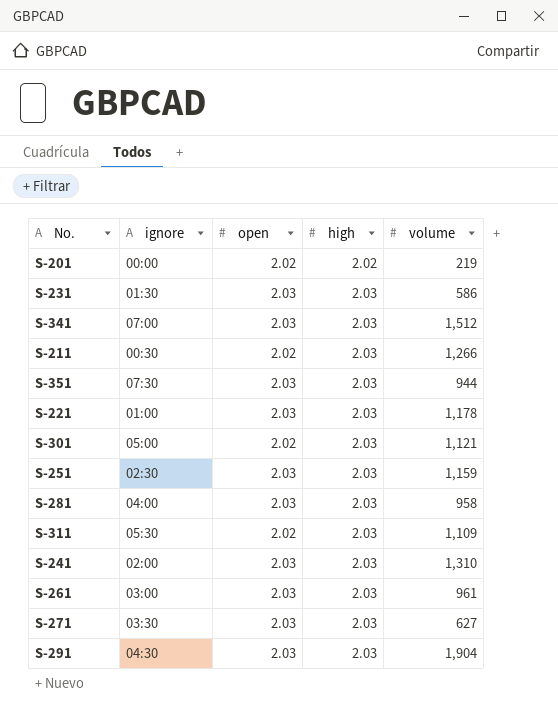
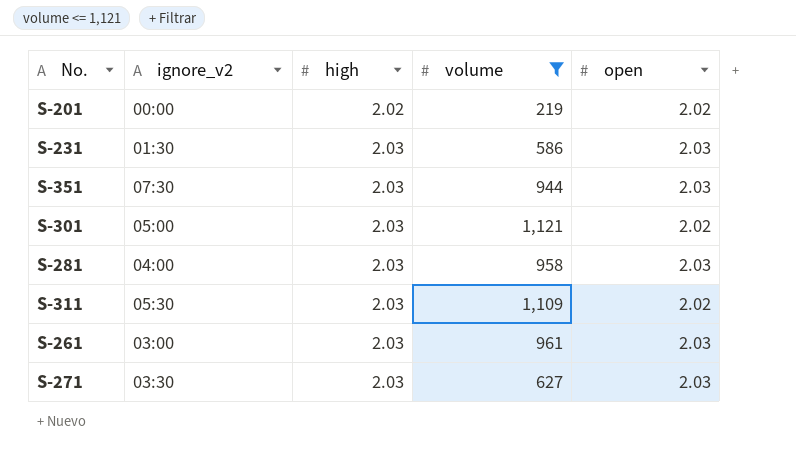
filter: none -> volume <= 1,121
column name: ignore -> ignore_v2
column open | position: 3 -> 5

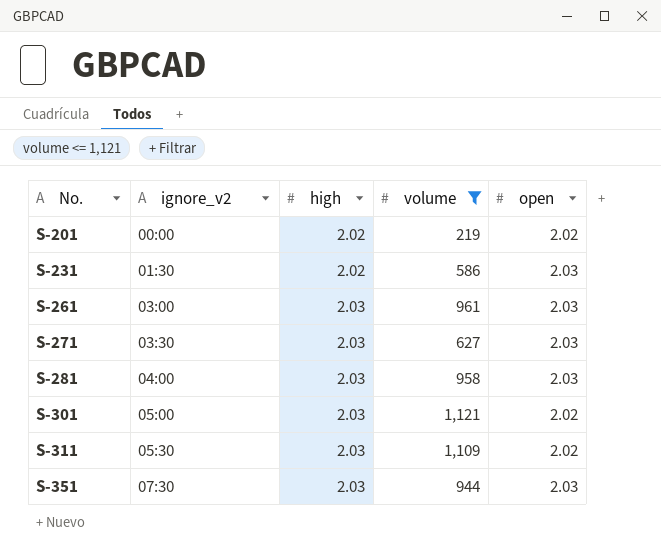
row order: high ascending -> No. ascending
S-231 | high: 2.03 -> 2.02

